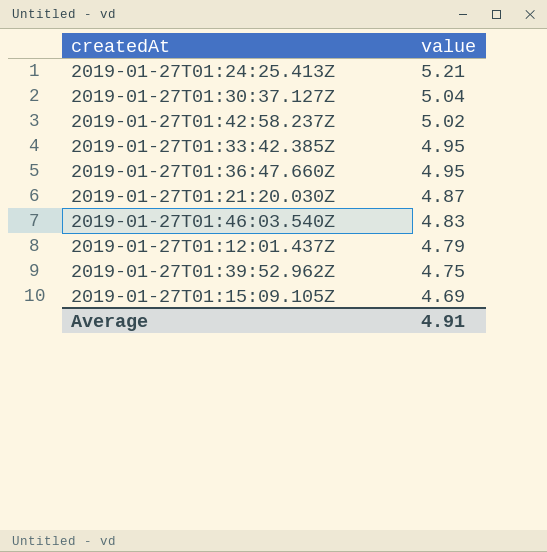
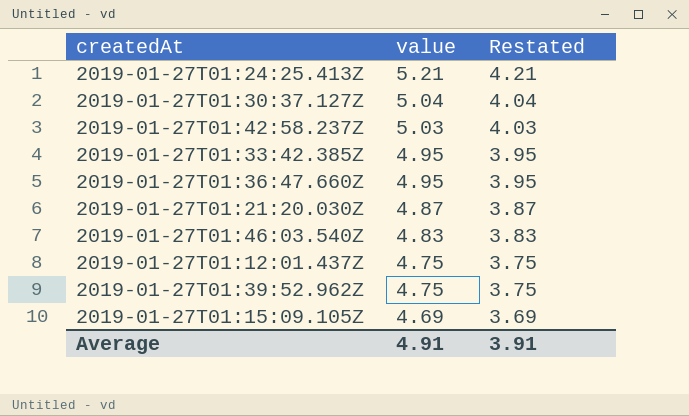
column Restated | formula: none -> [value] - 1
2019-01-27T01:42:58.237Z | value: 5.02 -> 5.03
2019-01-27T01:12:01.437Z | value: 4.79 -> 4.75

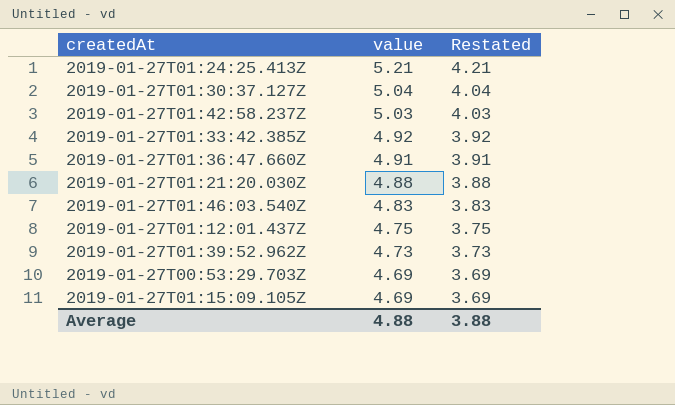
2019-01-27T01:33:42.385Z | value: 4.95 -> 4.92
2019-01-27T01:33:42.385Z | Restated: 3.95 -> 3.92
2019-01-27T01:36:47.660Z | value: 4.95 -> 4.91
2019-01-27T01:36:47.660Z | Restated: 3.95 -> 3.91
2019-01-27T01:21:20.030Z | value: 4.87 -> 4.88
2019-01-27T01:21:20.030Z | Restated: 3.87 -> 3.88
2019-01-27T01:39:52.962Z | value: 4.75 -> 4.73
2019-01-27T01:39:52.962Z | Restated: 3.75 -> 3.73
row 2019-01-27T00:53:29.703Z: none -> 4.69 | 3.69
Average | value: 4.91 -> 4.88
Average | Restated: 3.91 -> 3.88

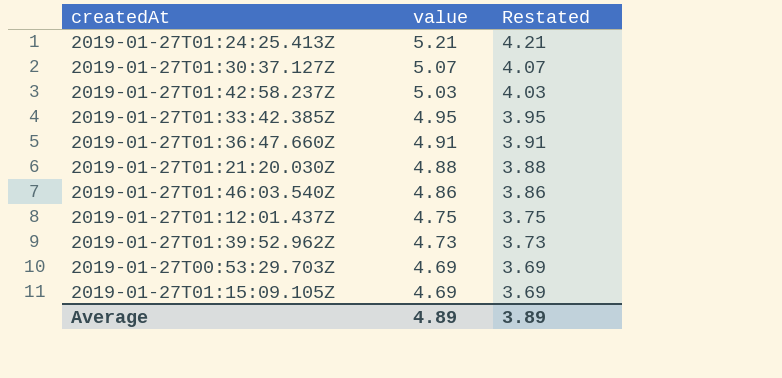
2019-01-27T01:30:37.127Z | value: 5.04 -> 5.07
2019-01-27T01:30:37.127Z | Restated: 4.04 -> 4.07
2019-01-27T01:33:42.385Z | value: 4.92 -> 4.95
2019-01-27T01:33:42.385Z | Restated: 3.92 -> 3.95
2019-01-27T01:46:03.540Z | value: 4.83 -> 4.86
2019-01-27T01:46:03.540Z | Restated: 3.83 -> 3.86
Average | value: 4.88 -> 4.89
Average | Restated: 3.88 -> 3.89

